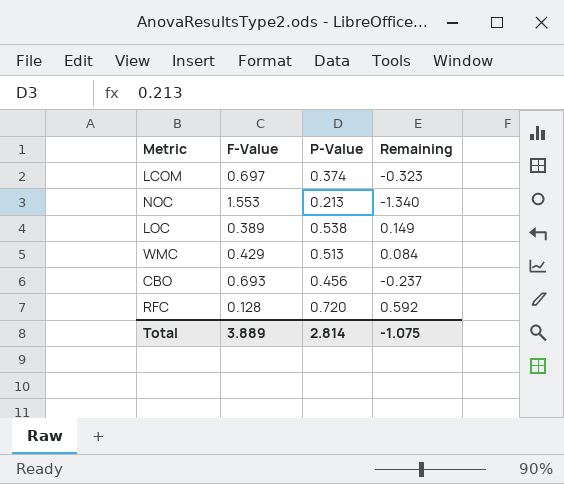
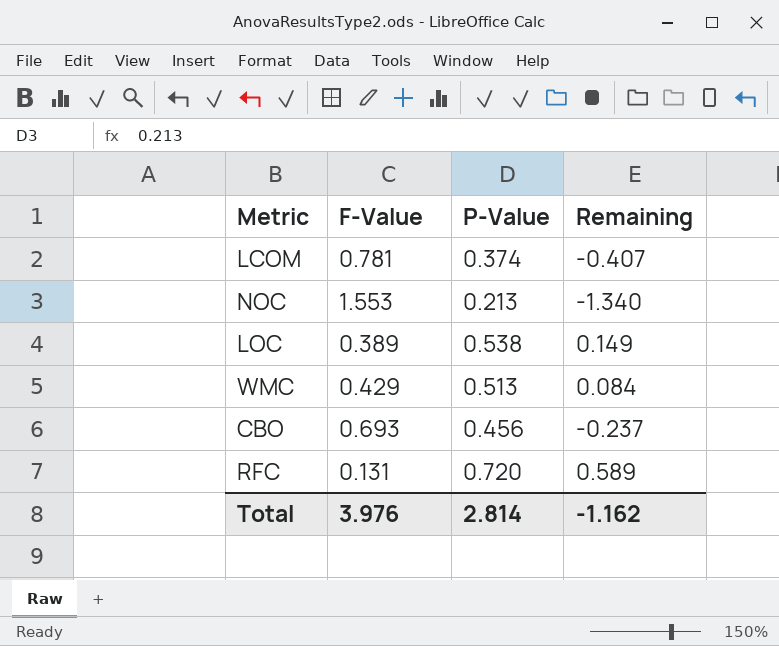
LCOM | F-Value: 0.697 -> 0.781
LCOM | Remaining: -0.323 -> -0.407
RFC | F-Value: 0.128 -> 0.131
RFC | Remaining: 0.592 -> 0.589
Total | F-Value: 3.889 -> 3.976
Total | Remaining: -1.075 -> -1.162

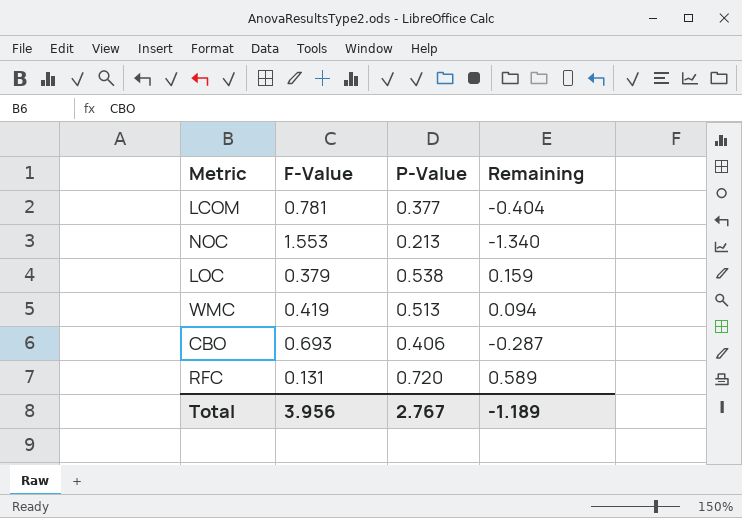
LCOM | P-Value: 0.374 -> 0.377
LCOM | Remaining: -0.407 -> -0.404
LOC | F-Value: 0.389 -> 0.379
LOC | Remaining: 0.149 -> 0.159
WMC | F-Value: 0.429 -> 0.419
WMC | Remaining: 0.084 -> 0.094
CBO | P-Value: 0.456 -> 0.406
CBO | Remaining: -0.237 -> -0.287
Total | F-Value: 3.976 -> 3.956
Total | P-Value: 2.814 -> 2.767
Total | Remaining: -1.162 -> -1.189

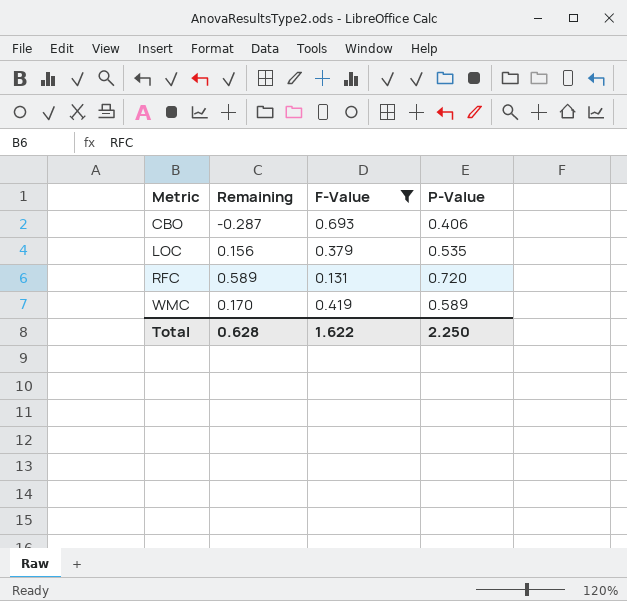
filter: none -> F-Value <= 0.693
row order: none -> Metric ascending
column Remaining | position: 4 -> 2
LOC | Remaining: 0.159 -> 0.156
LOC | P-Value: 0.538 -> 0.535
WMC | Remaining: 0.094 -> 0.170
WMC | P-Value: 0.513 -> 0.589
Total | Remaining: -1.189 -> 0.628
Total | F-Value: 3.956 -> 1.622
Total | P-Value: 2.767 -> 2.250

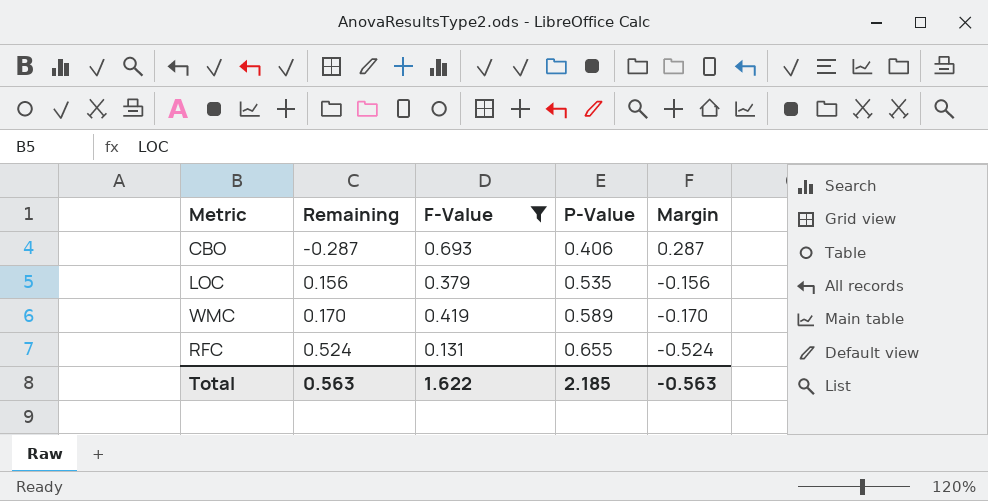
row order: Metric ascending -> Remaining ascending
column Margin | formula: none -> [F-Value] - [P-Value]
RFC | Remaining: 0.589 -> 0.524
RFC | P-Value: 0.720 -> 0.655
Total | Remaining: 0.628 -> 0.563
Total | P-Value: 2.250 -> 2.185

